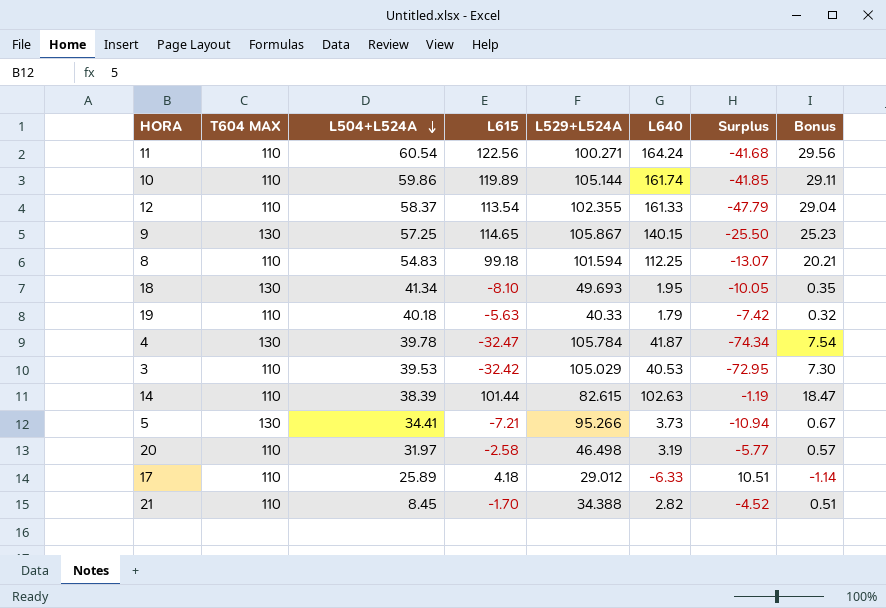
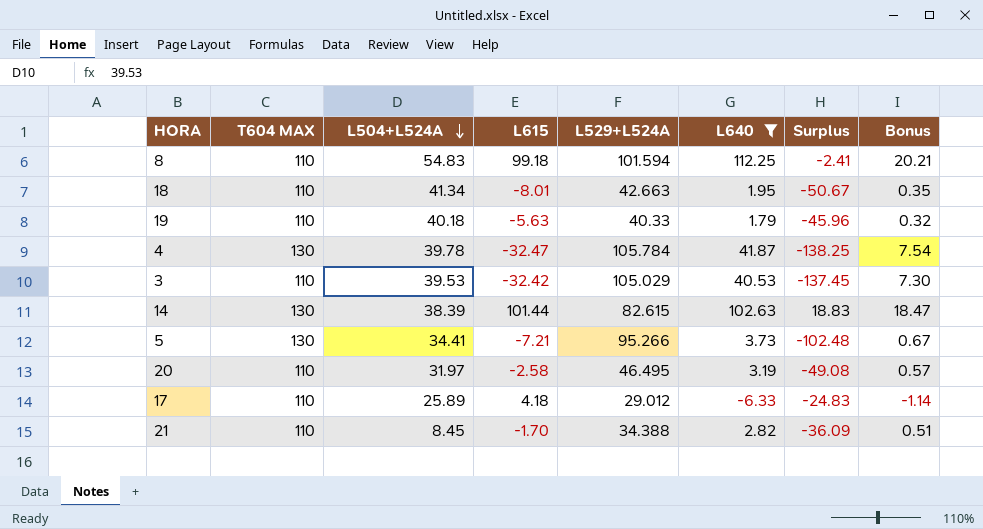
filter: none -> L640 <= 112.25
column Surplus | formula: [L615] - [L640] -> [L615] - [L529+L524A]
18 | T604 MAX: 130 -> 110
18 | L615: -8.10 -> -8.01
18 | L529+L524A: 49.693 -> 42.663
14 | T604 MAX: 110 -> 130
20 | L529+L524A: 46.498 -> 46.495

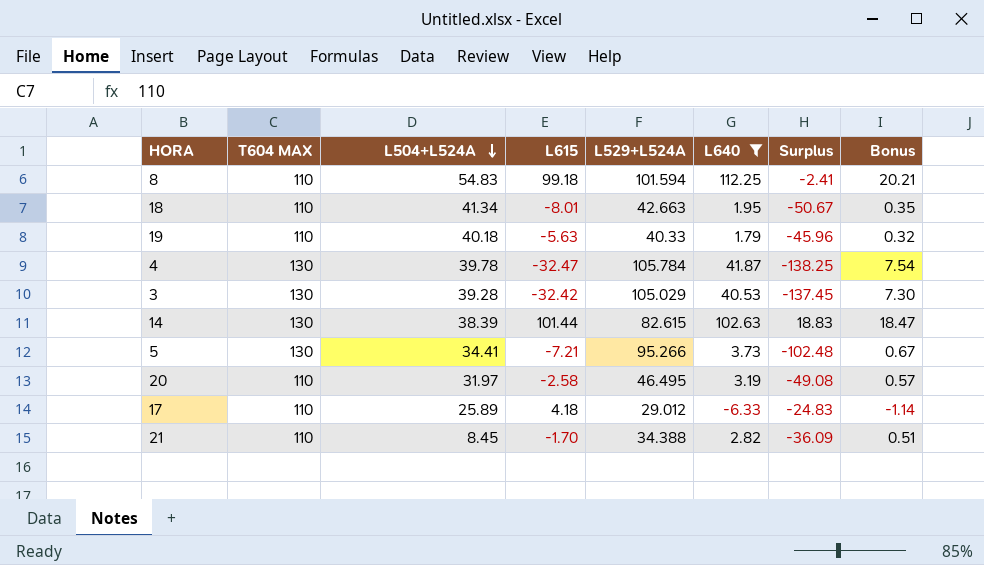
3 | T604 MAX: 110 -> 130
3 | L504+L524A: 39.53 -> 39.28

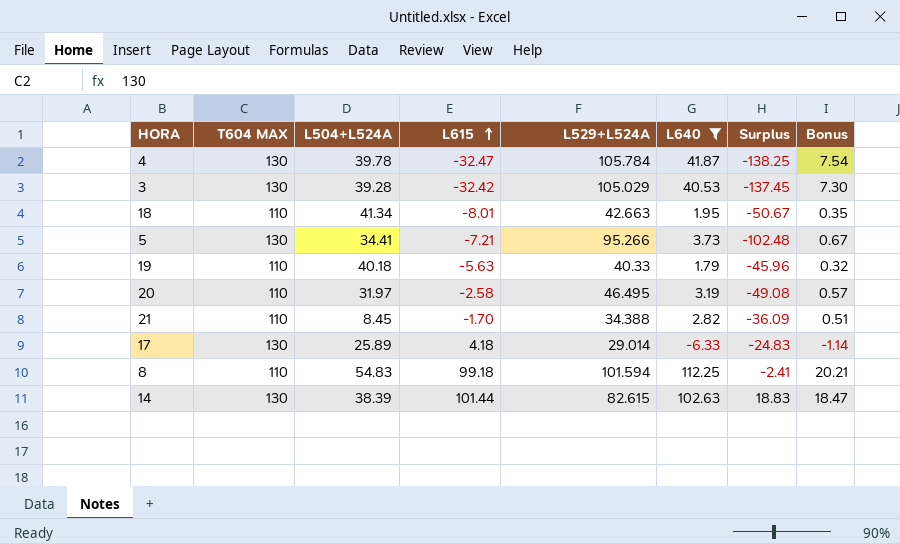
row order: L504+L524A descending -> L615 ascending
17 | T604 MAX: 110 -> 130
17 | L529+L524A: 29.012 -> 29.014

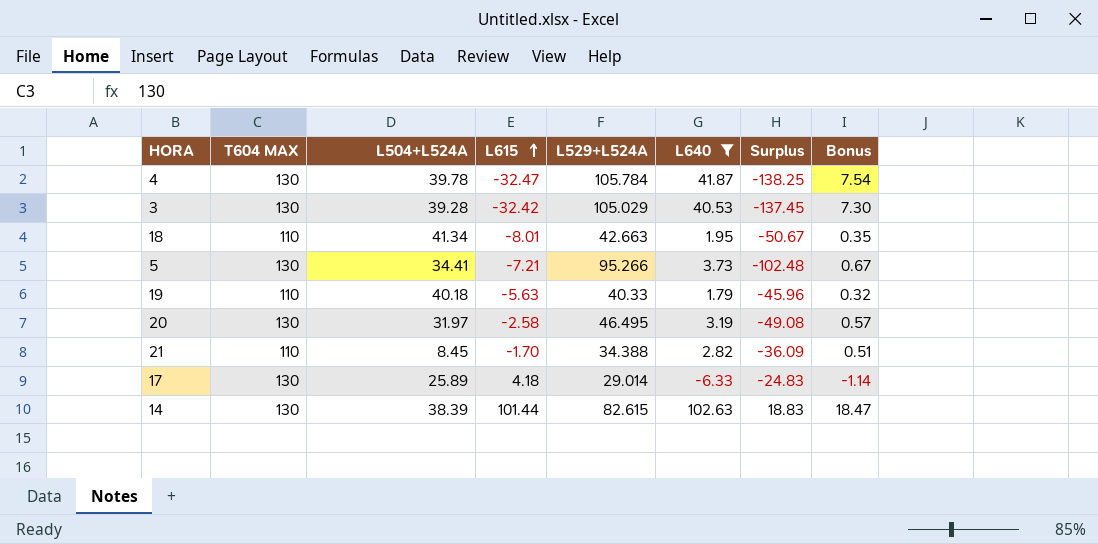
row 8: 110 | 54.83 | 99.18 | 101.594 | 112.25 | -2.41 | 20.21 -> none
20 | T604 MAX: 110 -> 130

